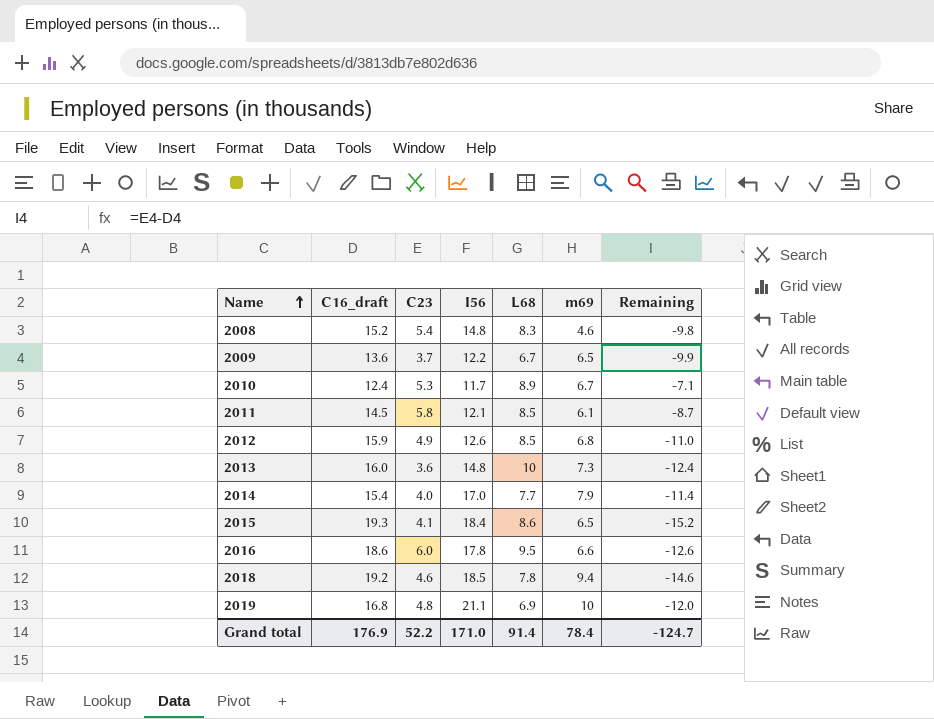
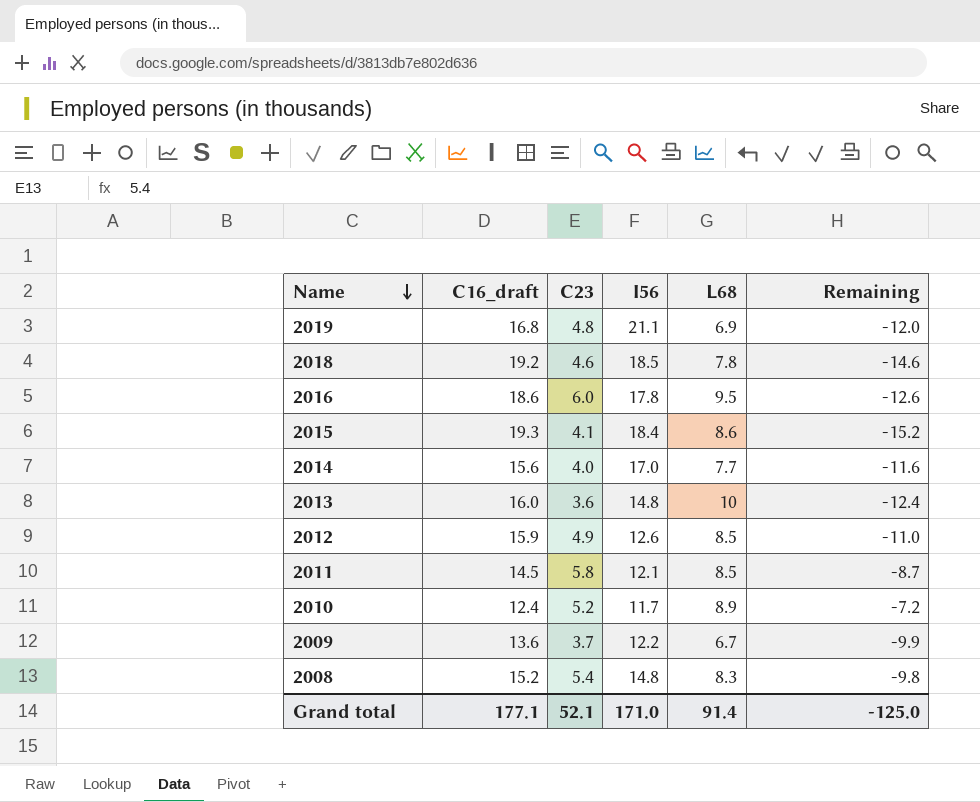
row order: Name ascending -> Name descending
column m69 | position: 6 -> none
2014 | C16_draft: 15.4 -> 15.6
2014 | Remaining: -11.4 -> -11.6
2010 | C23: 5.3 -> 5.2
2010 | Remaining: -7.1 -> -7.2
Grand total | C16_draft: 176.9 -> 177.1
Grand total | C23: 52.2 -> 52.1
Grand total | Remaining: -124.7 -> -125.0

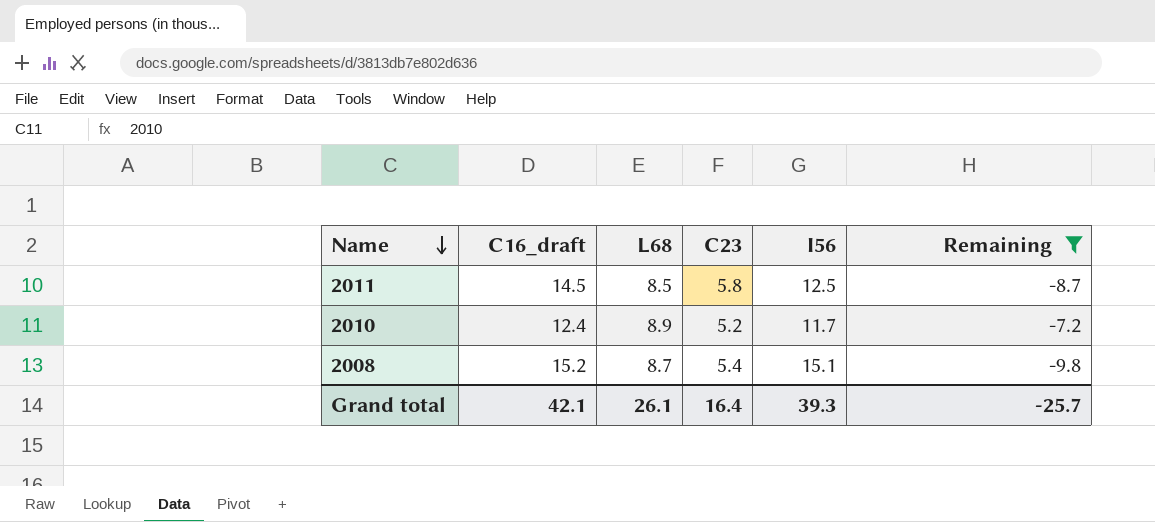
filter: none -> Remaining >= -9.8
column L68 | position: 5 -> 3
2011 | I56: 12.1 -> 12.5
2008 | L68: 8.3 -> 8.7
2008 | I56: 14.8 -> 15.1
Grand total | C16_draft: 177.1 -> 42.1
Grand total | L68: 91.4 -> 26.1
Grand total | C23: 52.1 -> 16.4
Grand total | I56: 171.0 -> 39.3
Grand total | Remaining: -125.0 -> -25.7

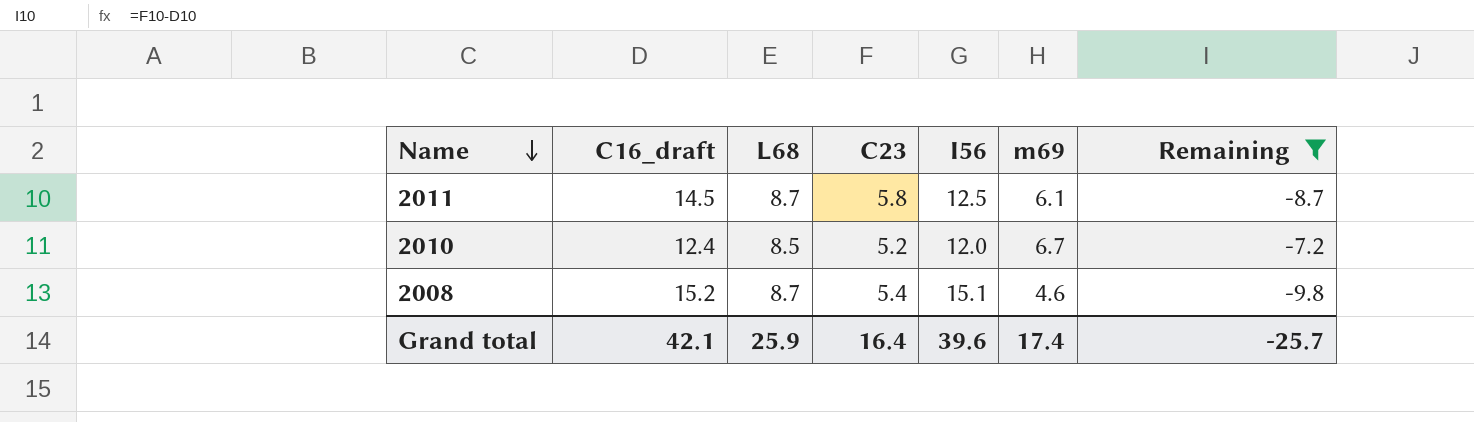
column m69 | position: none -> 6
2011 | L68: 8.5 -> 8.7
2010 | L68: 8.9 -> 8.5
2010 | I56: 11.7 -> 12.0
Grand total | L68: 26.1 -> 25.9
Grand total | I56: 39.3 -> 39.6

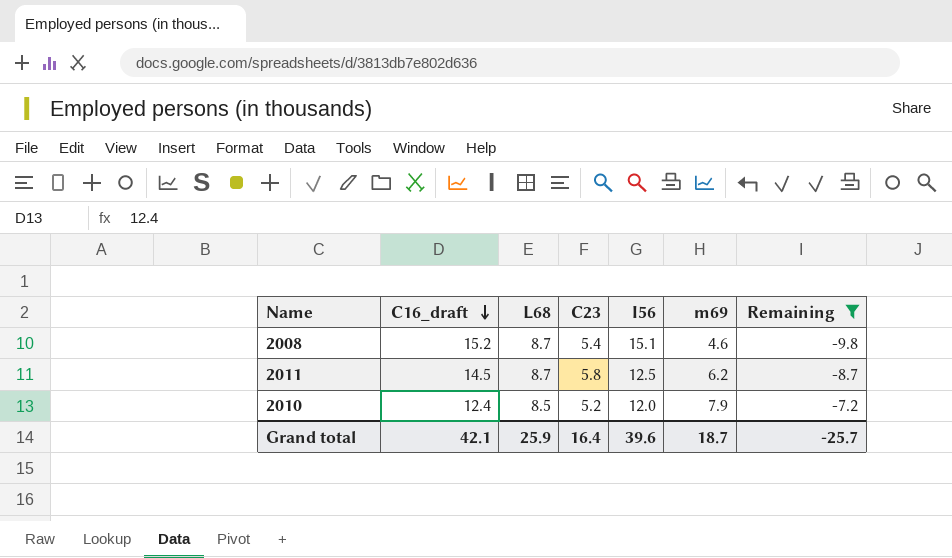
row order: Name descending -> C16_draft descending
2011 | m69: 6.1 -> 6.2
2010 | m69: 6.7 -> 7.9
Grand total | m69: 17.4 -> 18.7

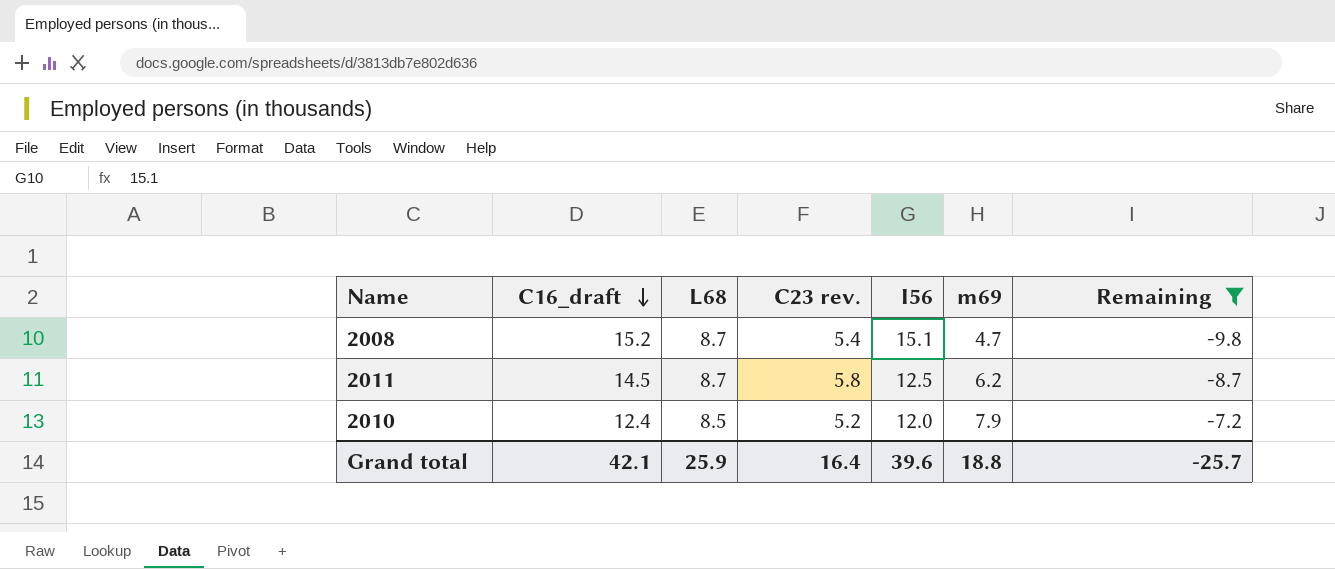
column name: C23 -> C23 rev.
2008 | m69: 4.6 -> 4.7
Grand total | m69: 18.7 -> 18.8

